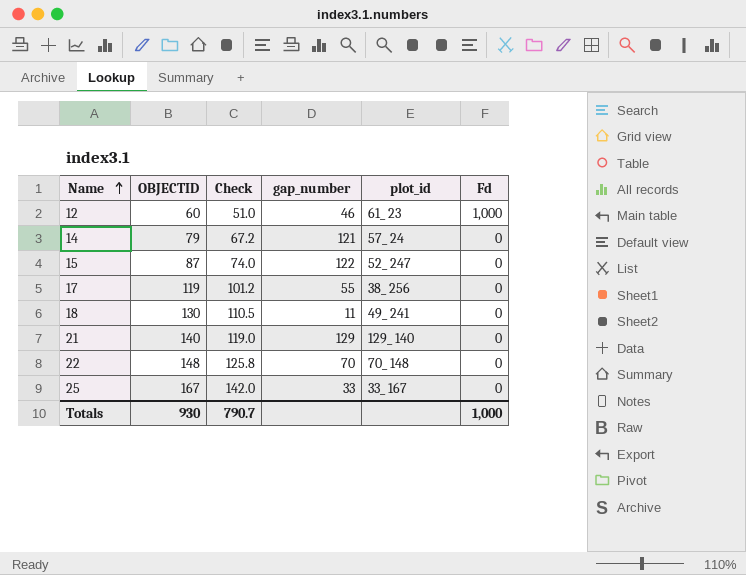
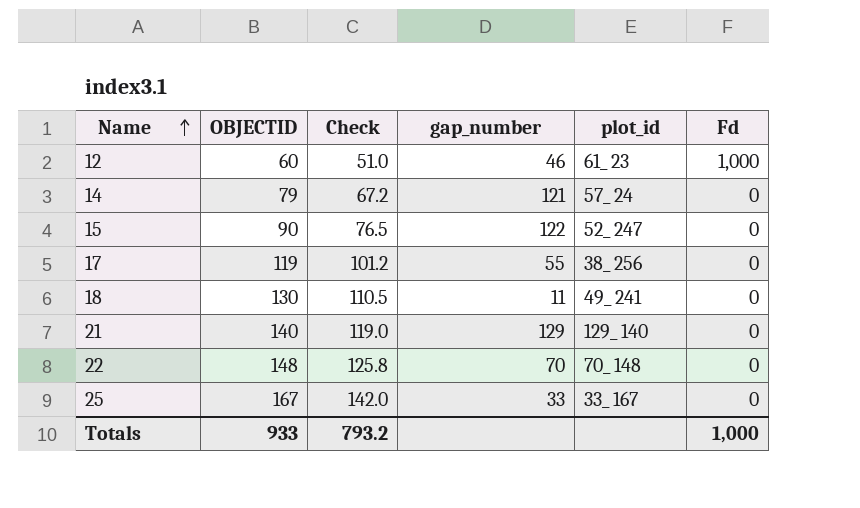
15 | OBJECTID: 87 -> 90
15 | Check: 74.0 -> 76.5
Totals | OBJECTID: 930 -> 933
Totals | Check: 790.7 -> 793.2

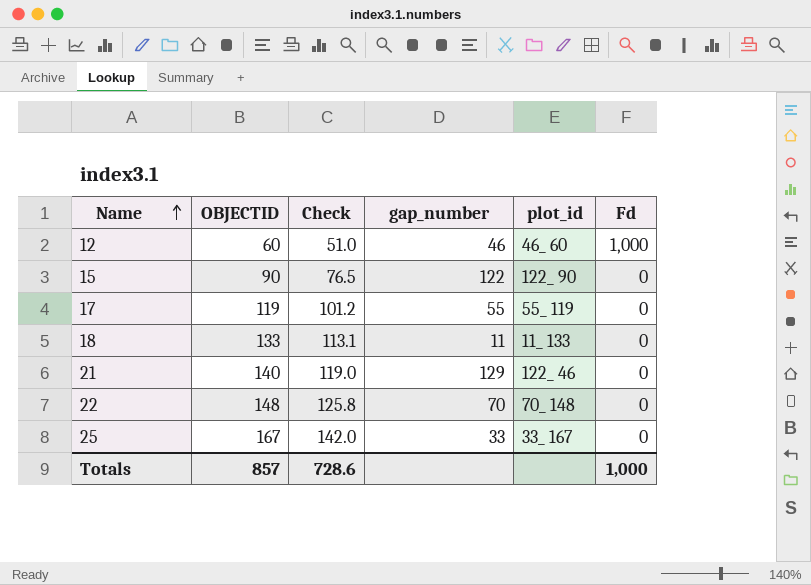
row 14: 79 | 67.2 | 121 | 57_ 24 | 0 -> none
12 | plot_id: 61_ 23 -> 46_ 60
15 | plot_id: 52_ 247 -> 122_ 90
17 | plot_id: 38_ 256 -> 55_ 119
18 | OBJECTID: 130 -> 133
18 | Check: 110.5 -> 113.1
18 | plot_id: 49_ 241 -> 11_ 133
21 | plot_id: 129_ 140 -> 122_ 46
Totals | OBJECTID: 933 -> 857
Totals | Check: 793.2 -> 728.6

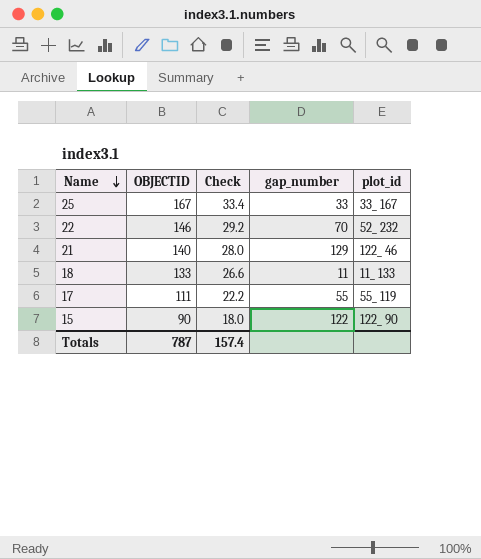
row order: Name ascending -> Name descending
column Fd | position: 6 -> none
column Check | formula: [OBJECTID] * 0.85 -> [OBJECTID] * 0.2
row 12: 60 | 51.0 | 46 | 46_ 60 | 1,000 -> none
22 | OBJECTID: 148 -> 146
22 | plot_id: 70_ 148 -> 52_ 232
17 | OBJECTID: 119 -> 111
Totals | OBJECTID: 857 -> 787
Totals | Check: 728.6 -> 157.4

